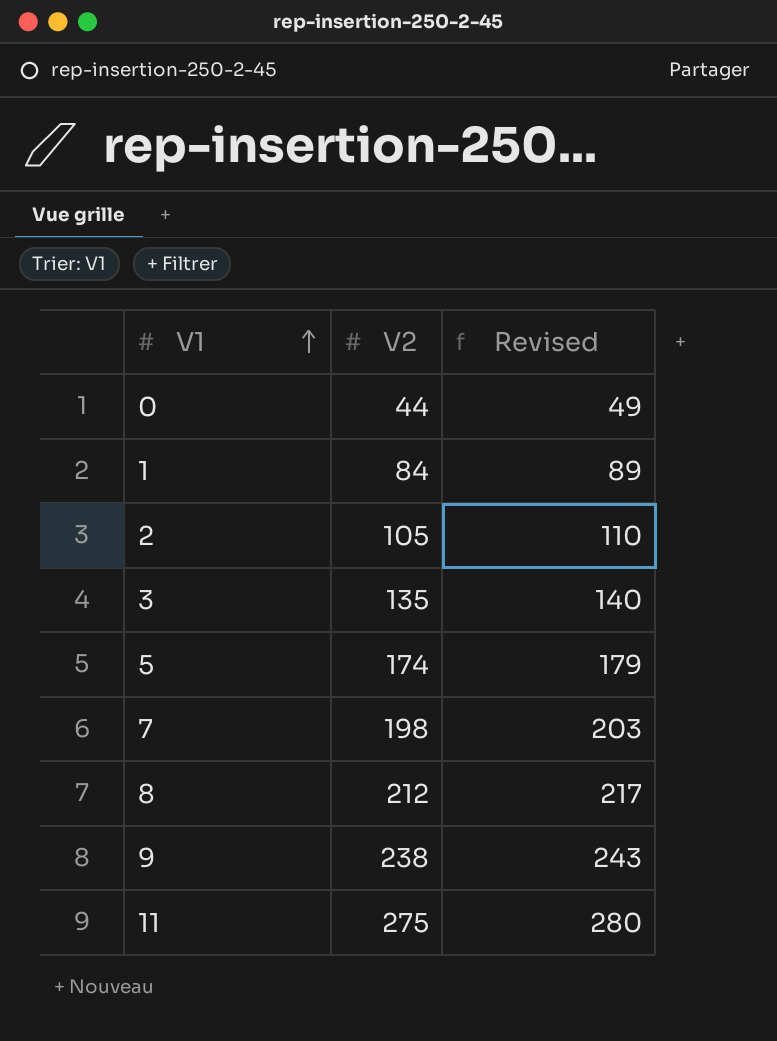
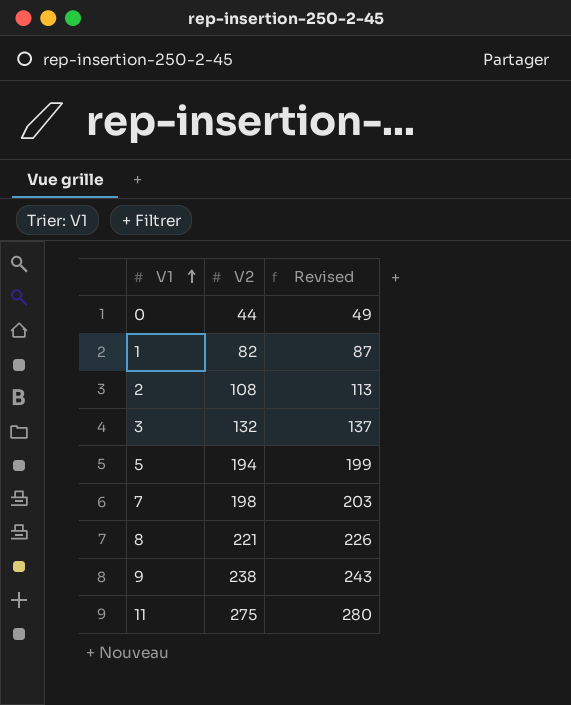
1 | V2: 84 -> 82
1 | Revised: 89 -> 87
2 | V2: 105 -> 108
2 | Revised: 110 -> 113
3 | V2: 135 -> 132
3 | Revised: 140 -> 137
5 | V2: 174 -> 194
5 | Revised: 179 -> 199
8 | V2: 212 -> 221
8 | Revised: 217 -> 226

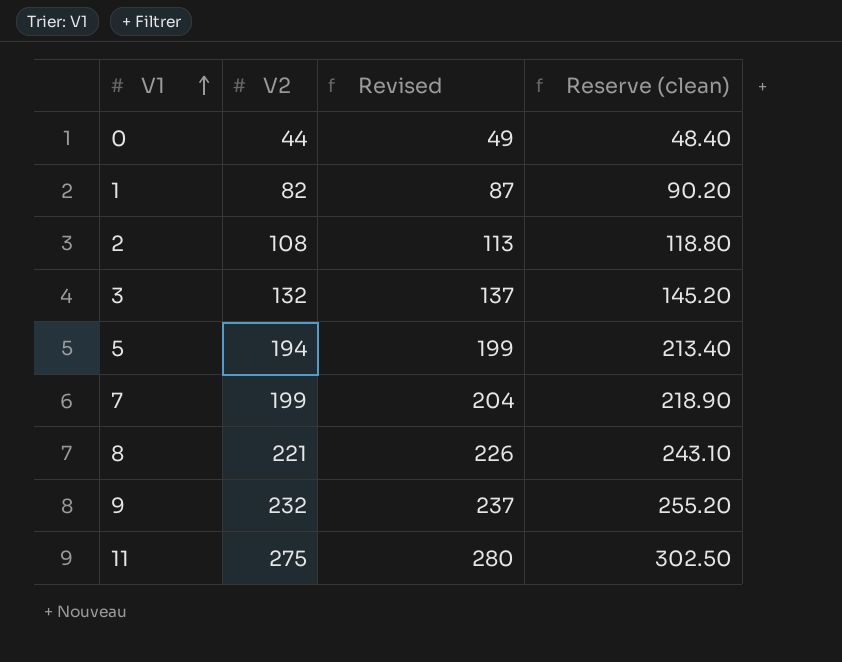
column Reserve (clean) | formula: none -> [V2] * 1.1
7 | V2: 198 -> 199
7 | Revised: 203 -> 204
9 | V2: 238 -> 232
9 | Revised: 243 -> 237

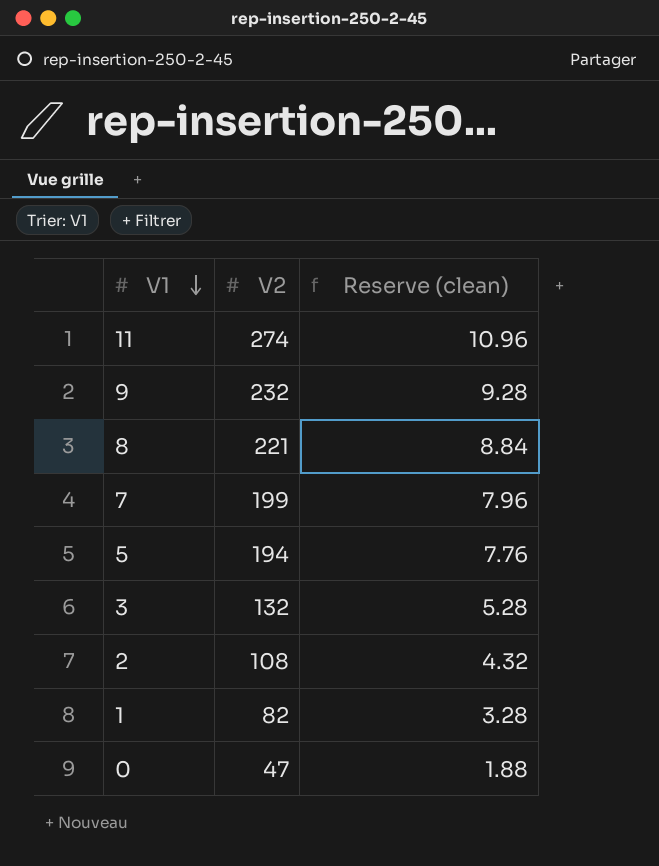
row order: V1 ascending -> V1 descending
column Revised | formula: [V2] + 5 -> none
column Reserve (clean) | formula: [V2] * 1.1 -> [V2] * 0.04
11 | V2: 275 -> 274
0 | V2: 44 -> 47

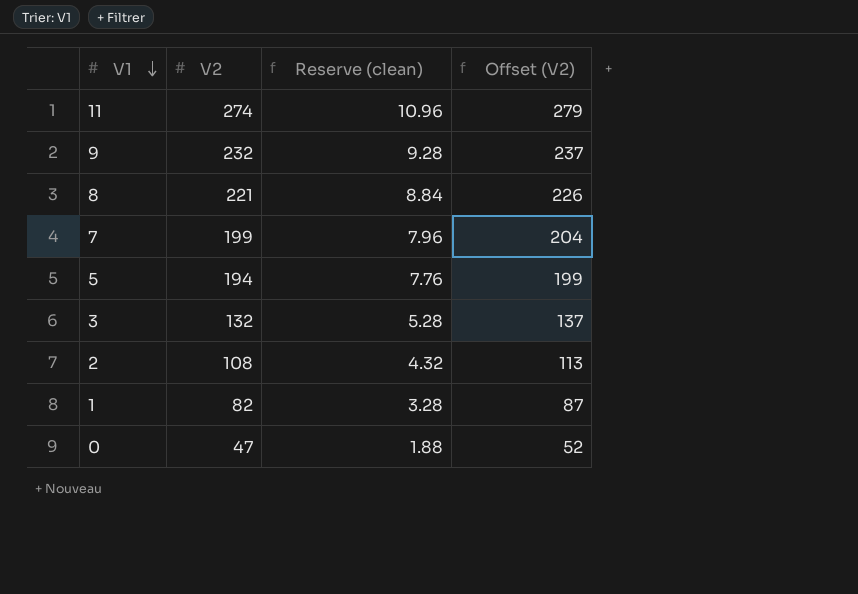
column Offset (V2) | formula: none -> [V2] + 5

